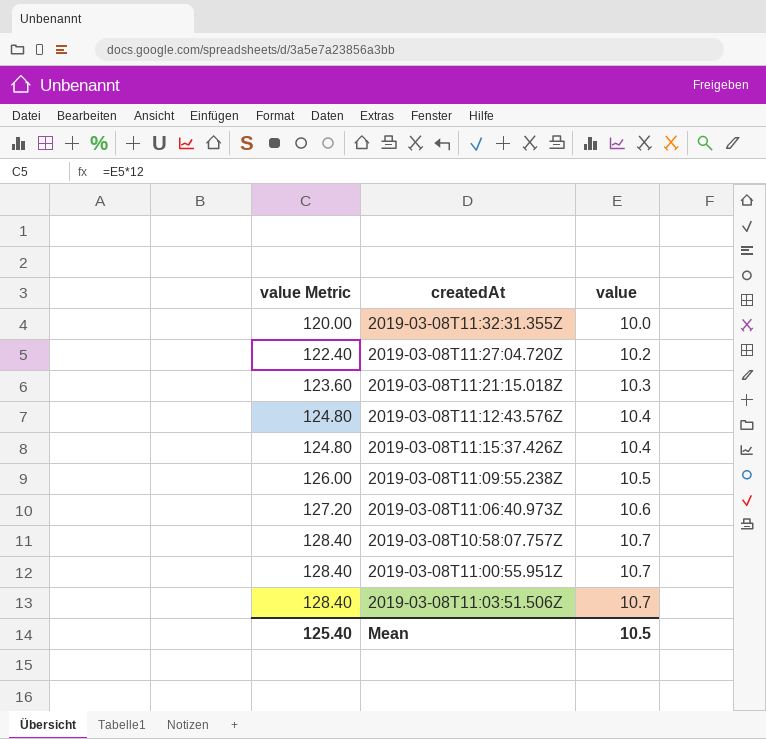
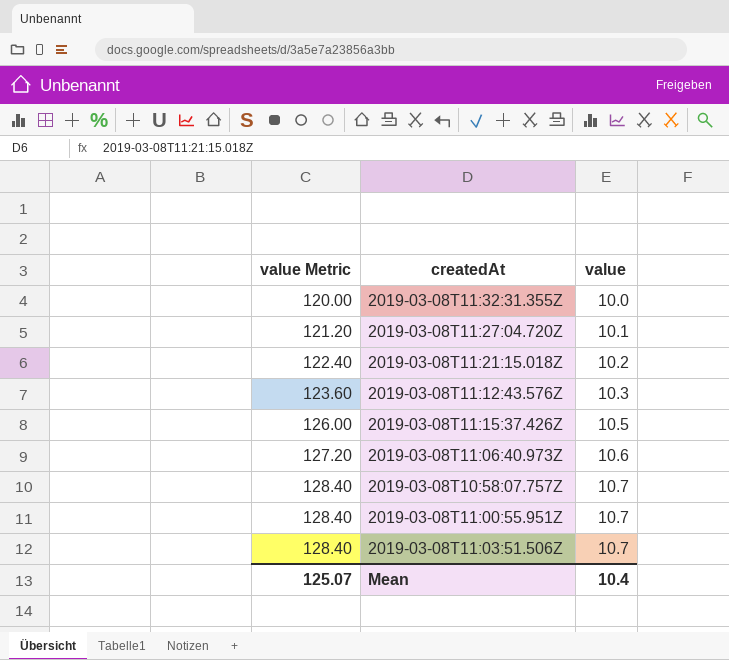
row 2019-03-08T11:09:55.238Z: 126.00 | 10.5 -> none
2019-03-08T11:27:04.720Z | value Metric: 122.40 -> 121.20
2019-03-08T11:27:04.720Z | value: 10.2 -> 10.1
2019-03-08T11:21:15.018Z | value Metric: 123.60 -> 122.40
2019-03-08T11:21:15.018Z | value: 10.3 -> 10.2
2019-03-08T11:12:43.576Z | value Metric: 124.80 -> 123.60
2019-03-08T11:12:43.576Z | value: 10.4 -> 10.3
2019-03-08T11:15:37.426Z | value Metric: 124.80 -> 126.00
2019-03-08T11:15:37.426Z | value: 10.4 -> 10.5
Mean | value Metric: 125.40 -> 125.07
Mean | value: 10.5 -> 10.4

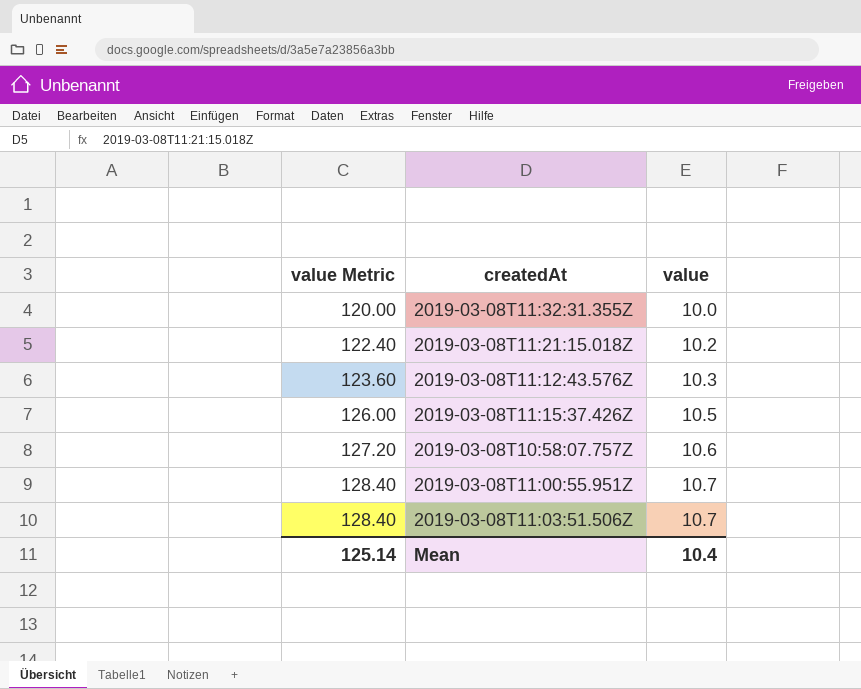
row 2019-03-08T11:27:04.720Z: 121.20 | 10.1 -> none
row 2019-03-08T11:06:40.973Z: 127.20 | 10.6 -> none
2019-03-08T10:58:07.757Z | value Metric: 128.40 -> 127.20
2019-03-08T10:58:07.757Z | value: 10.7 -> 10.6
Mean | value Metric: 125.07 -> 125.14

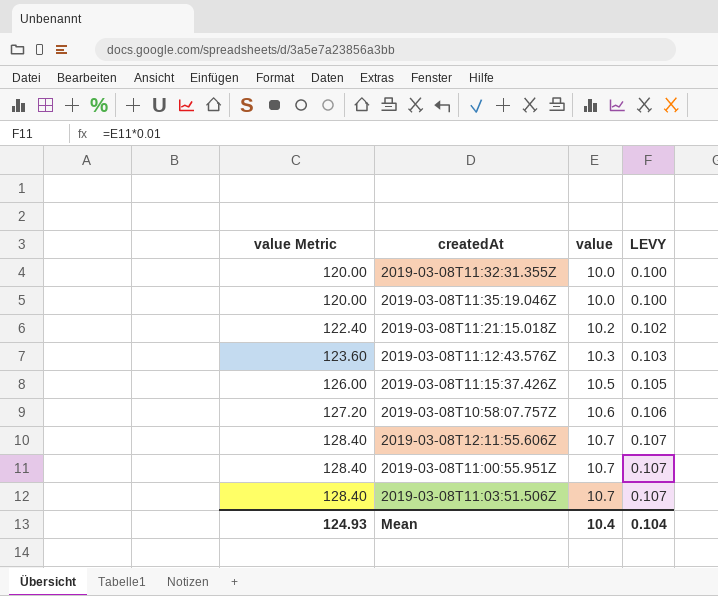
column LEVY | formula: none -> [value] * 0.01
row 2019-03-08T11:35:19.046Z: none -> 120.00 | 10.0 | 0.100
row 2019-03-08T12:11:55.606Z: none -> 128.40 | 10.7 | 0.107
Mean | value Metric: 125.14 -> 124.93

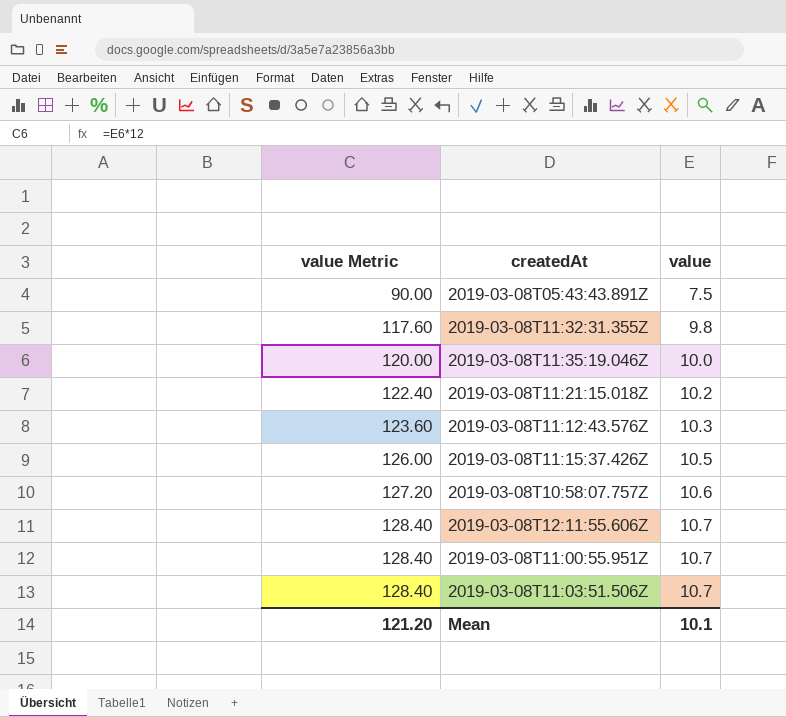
column LEVY | formula: [value] * 0.01 -> none
row 2019-03-08T05:43:43.891Z: none -> 90.00 | 7.5
2019-03-08T11:32:31.355Z | value Metric: 120.00 -> 117.60
2019-03-08T11:32:31.355Z | value: 10.0 -> 9.8
Mean | value Metric: 124.93 -> 121.20
Mean | value: 10.4 -> 10.1

